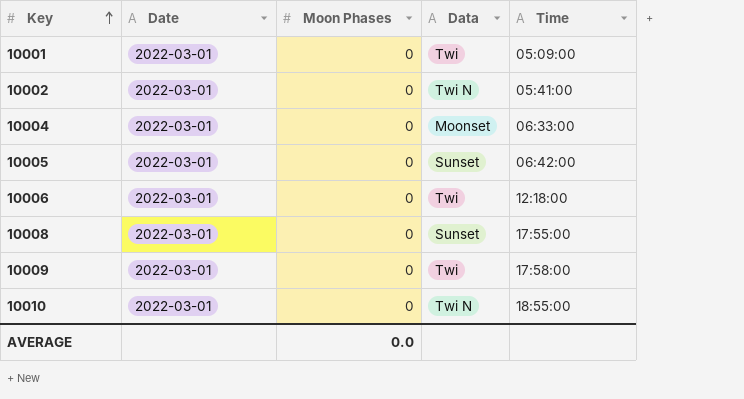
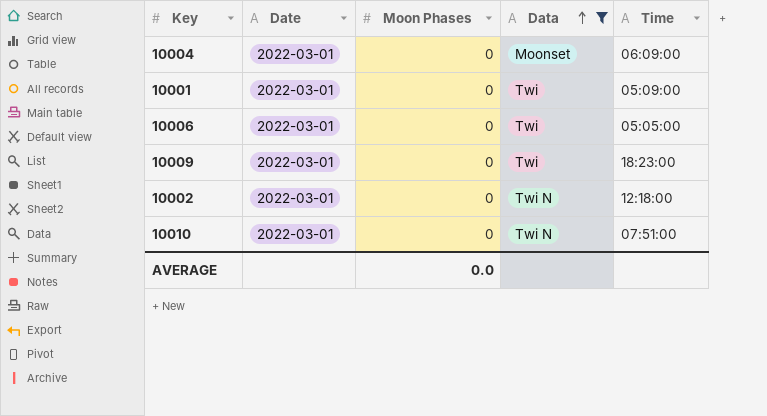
filter: none -> Data != Sunset
row order: Key ascending -> Data ascending
10004 | Time: 06:33:00 -> 06:09:00
10006 | Time: 12:18:00 -> 05:05:00
10009 | Time: 17:58:00 -> 18:23:00
10002 | Time: 05:41:00 -> 12:18:00
10010 | Time: 18:55:00 -> 07:51:00

